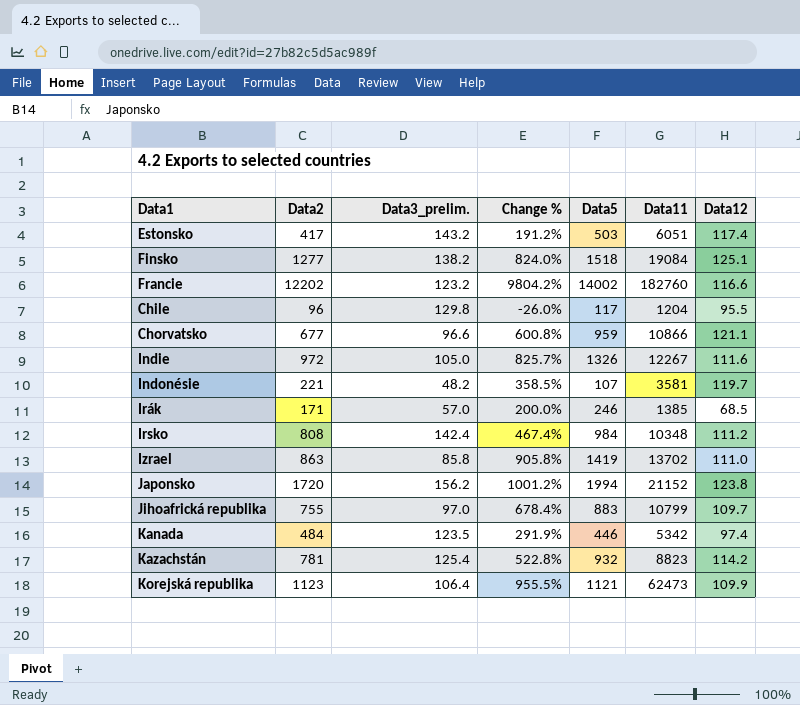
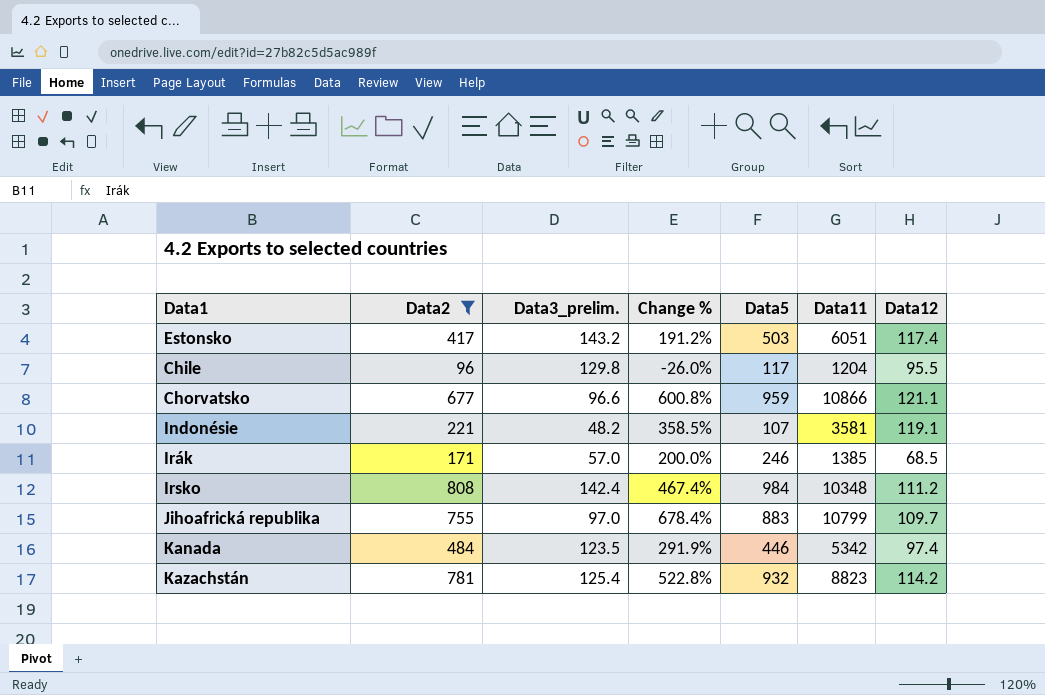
filter: none -> Data2 <= 808
Indonésie | Data12: 119.7 -> 119.1

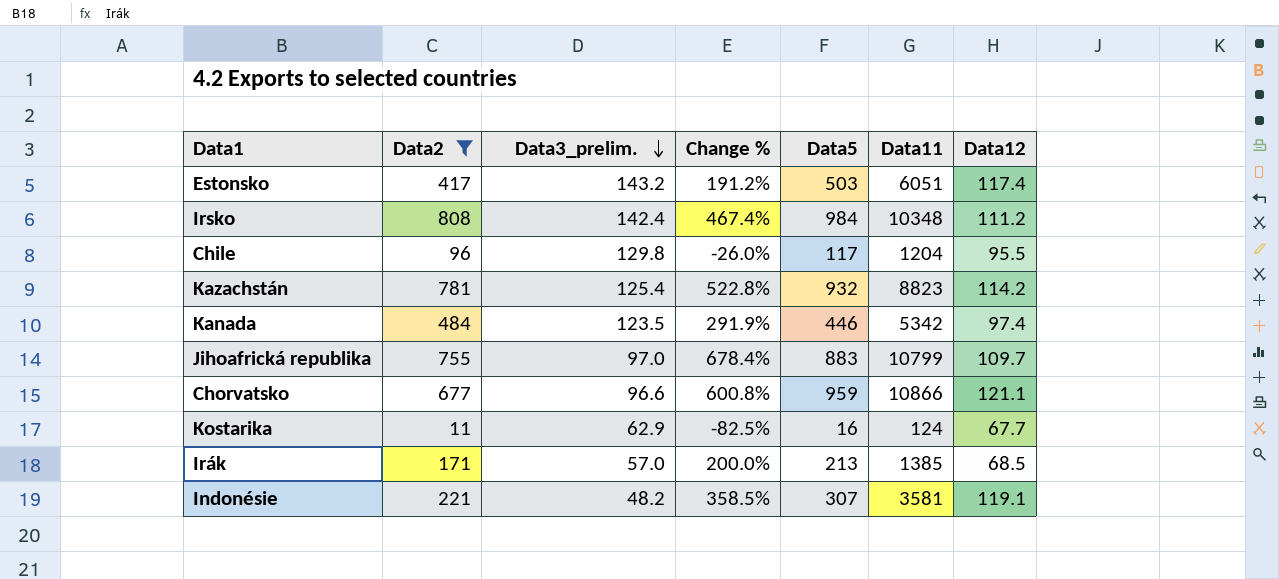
row order: none -> Data3_prelim. descending
row Kostarika: none -> 11 | 62.9 | -82.5% | 16 | 124 | 67.7
Irák | Data5: 246 -> 213
Indonésie | Data5: 107 -> 307

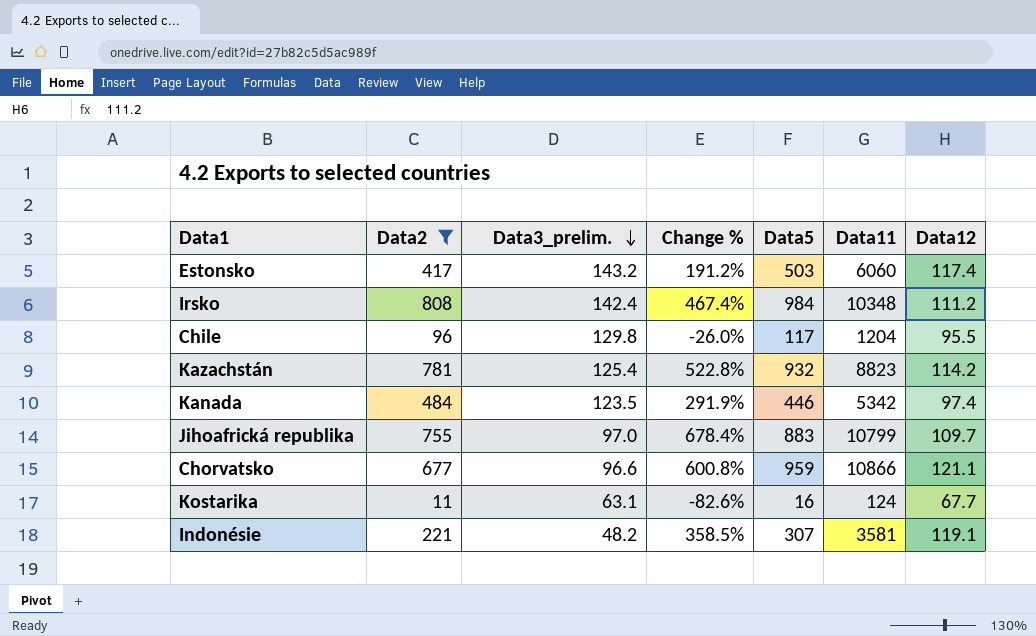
row Irák: 171 | 57.0 | 200.0% | 213 | 1385 | 68.5 -> none
Estonsko | Data11: 6051 -> 6060
Kostarika | Data3_prelim.: 62.9 -> 63.1
Kostarika | Change %: -82.5% -> -82.6%

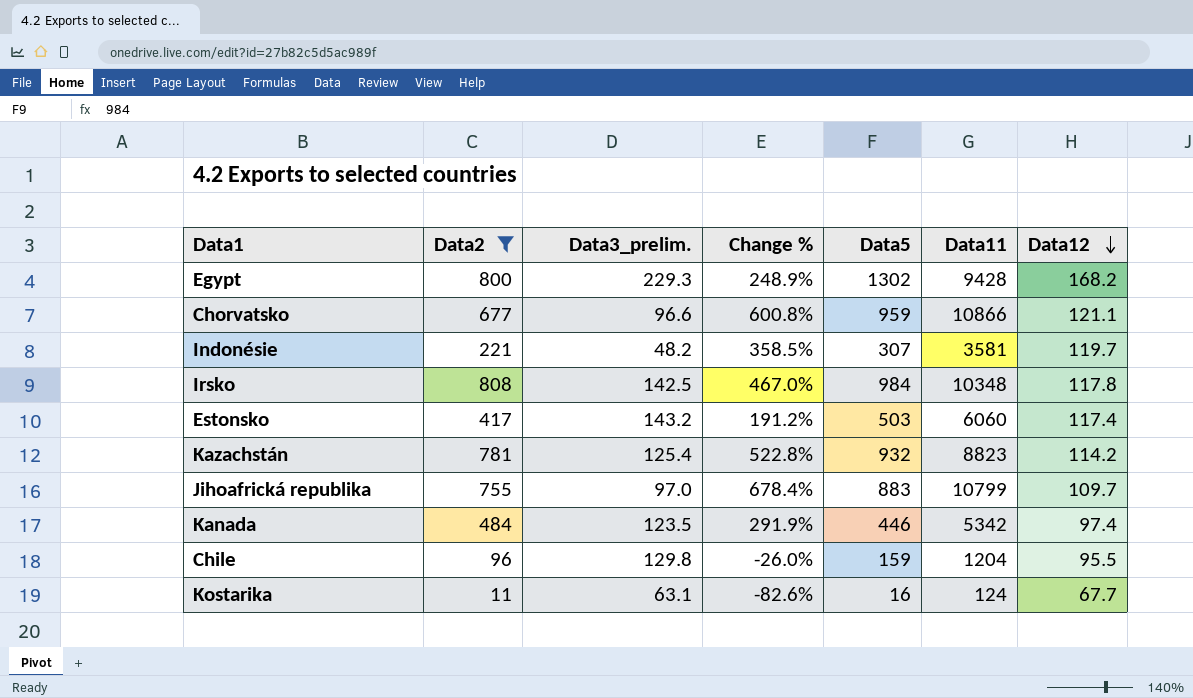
row order: Data3_prelim. descending -> Data12 descending
row Egypt: none -> 800 | 229.3 | 248.9% | 1302 | 9428 | 168.2
Indonésie | Data12: 119.1 -> 119.7
Irsko | Data3_prelim.: 142.4 -> 142.5
Irsko | Change %: 467.4% -> 467.0%
Irsko | Data12: 111.2 -> 117.8
Chile | Data5: 117 -> 159

